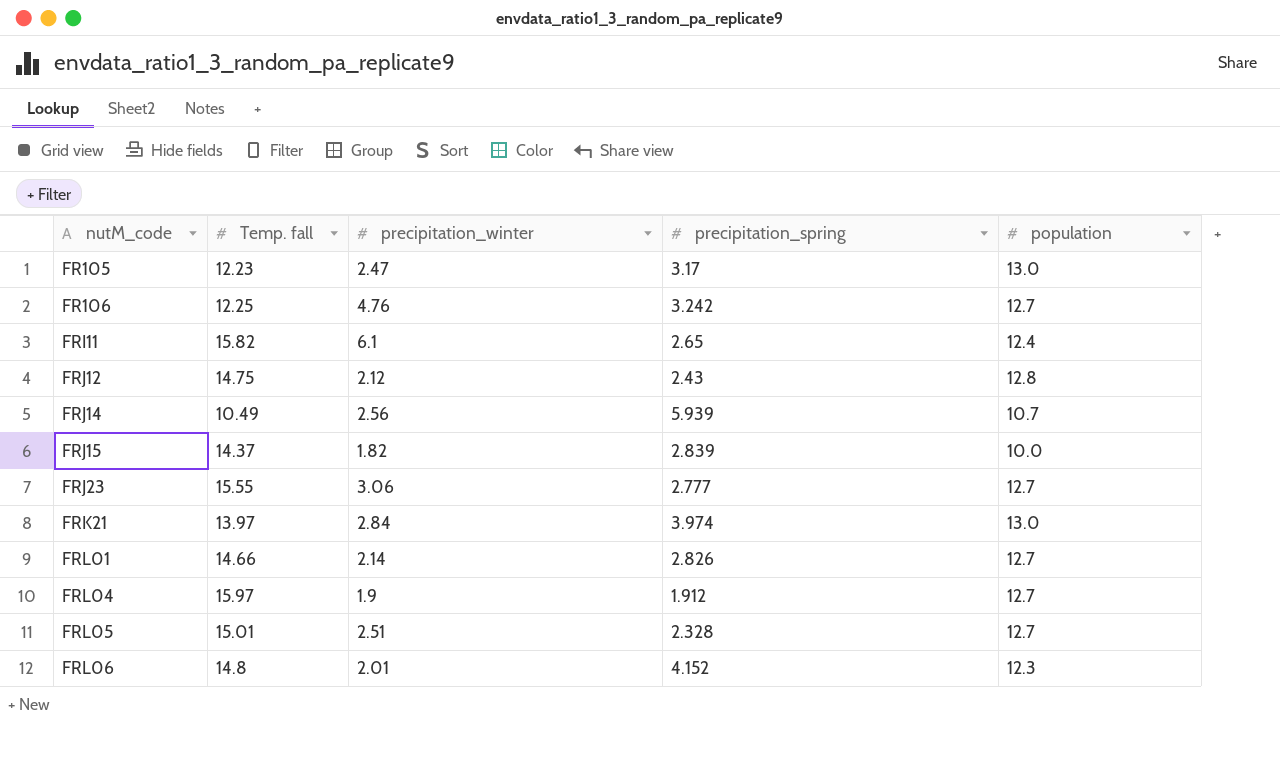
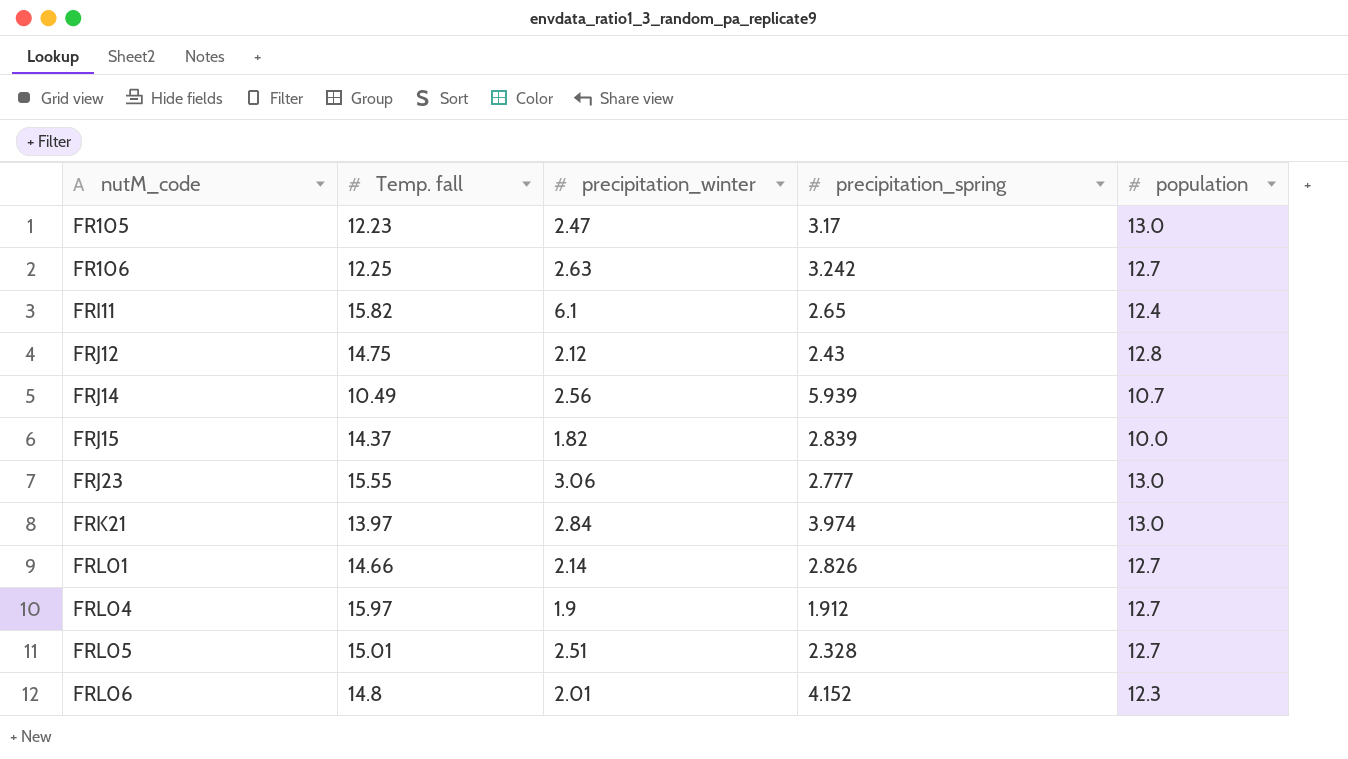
FR106 | precipitation_winter: 4.76 -> 2.63
FRJ23 | population: 12.7 -> 13.0

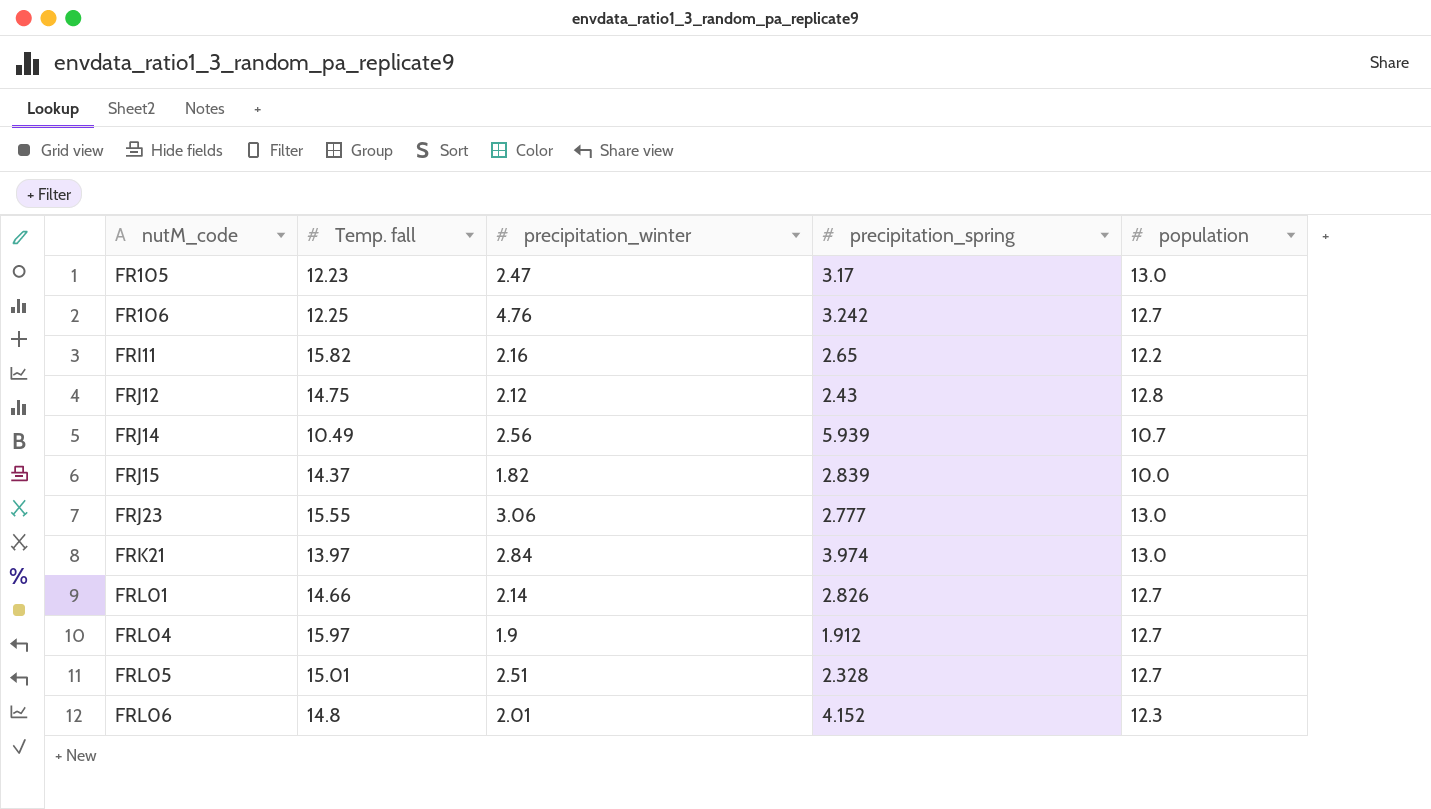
FR106 | precipitation_winter: 2.63 -> 4.76
FRI11 | precipitation_winter: 6.1 -> 2.16
FRI11 | population: 12.4 -> 12.2

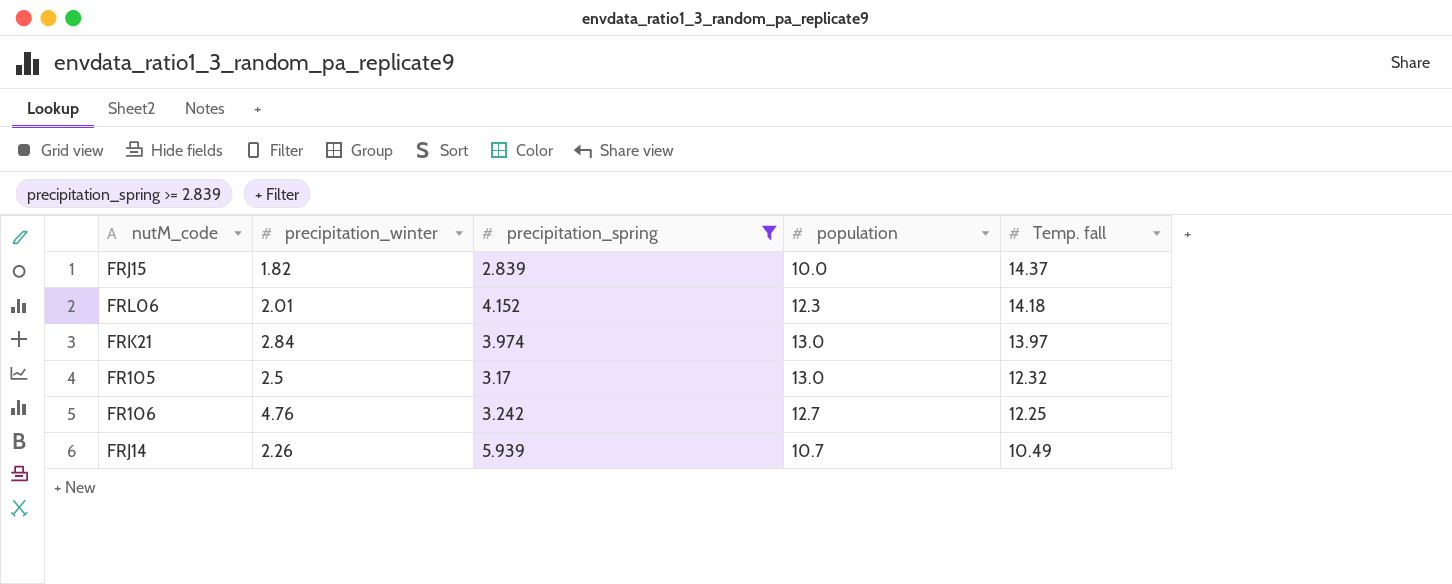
filter: none -> precipitation_spring >= 2.839
row order: nutM_code ascending -> Temp. fall descending
column Temp. fall | position: 2 -> 5
FRL06 | Temp. fall: 14.8 -> 14.18
FR105 | precipitation_winter: 2.47 -> 2.5
FR105 | Temp. fall: 12.23 -> 12.32
FRJ14 | precipitation_winter: 2.56 -> 2.26

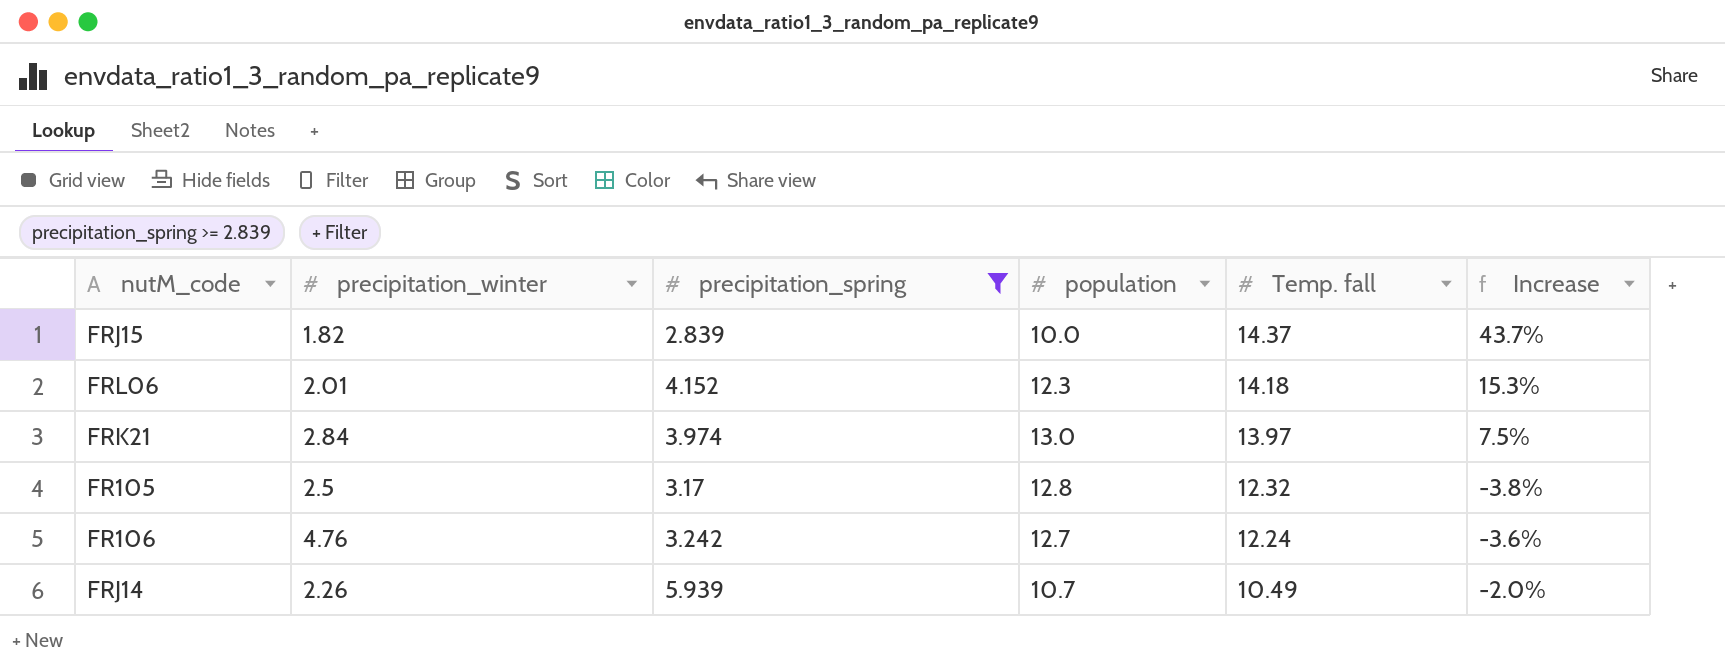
column Increase | formula: none -> ([Temp. fall] - [population]) / [population]
FR105 | population: 13.0 -> 12.8
FR106 | Temp. fall: 12.25 -> 12.24

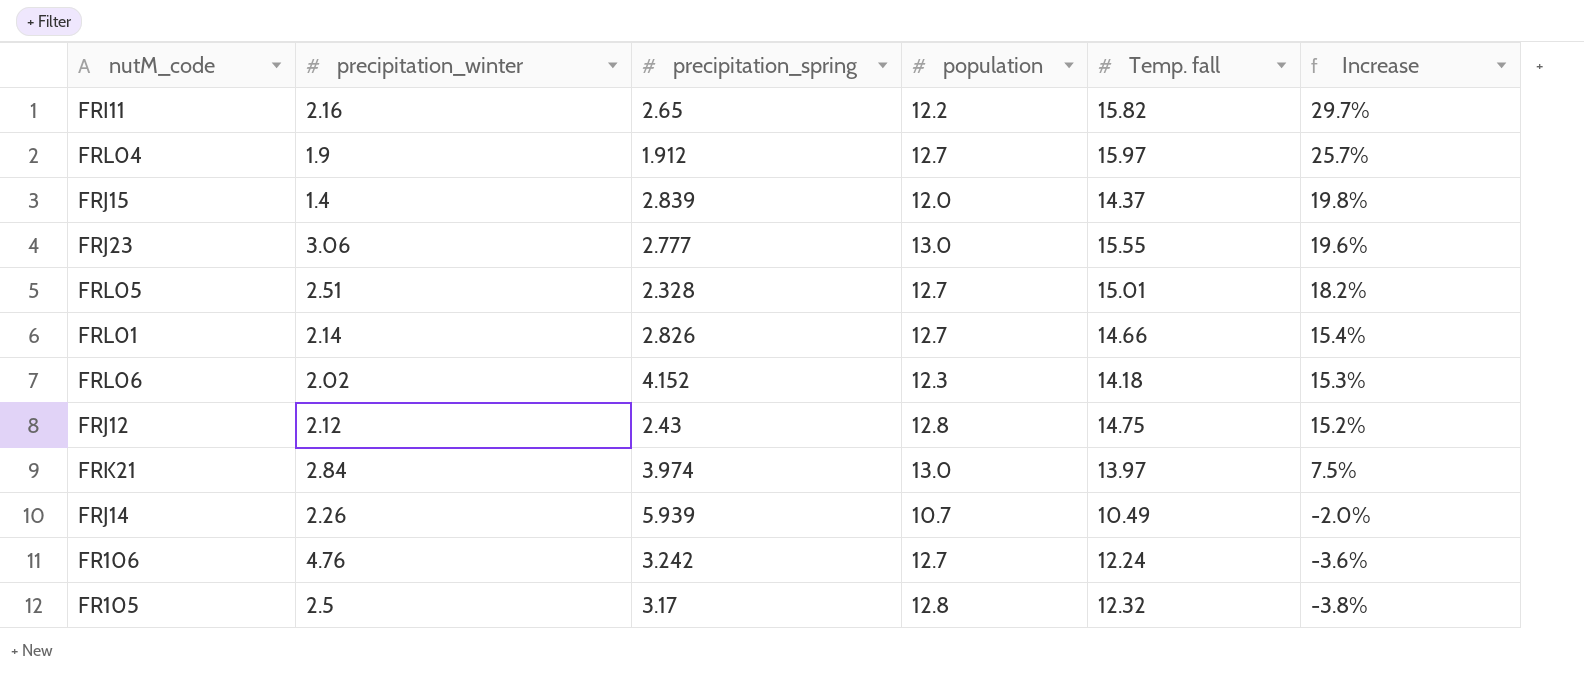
filter: precipitation_spring >= 2.839 -> none
row order: Temp. fall descending -> Increase descending
FRJ15 | precipitation_winter: 1.82 -> 1.4
FRJ15 | population: 10.0 -> 12.0
FRJ15 | Increase: 43.7% -> 19.8%
FRL06 | precipitation_winter: 2.01 -> 2.02

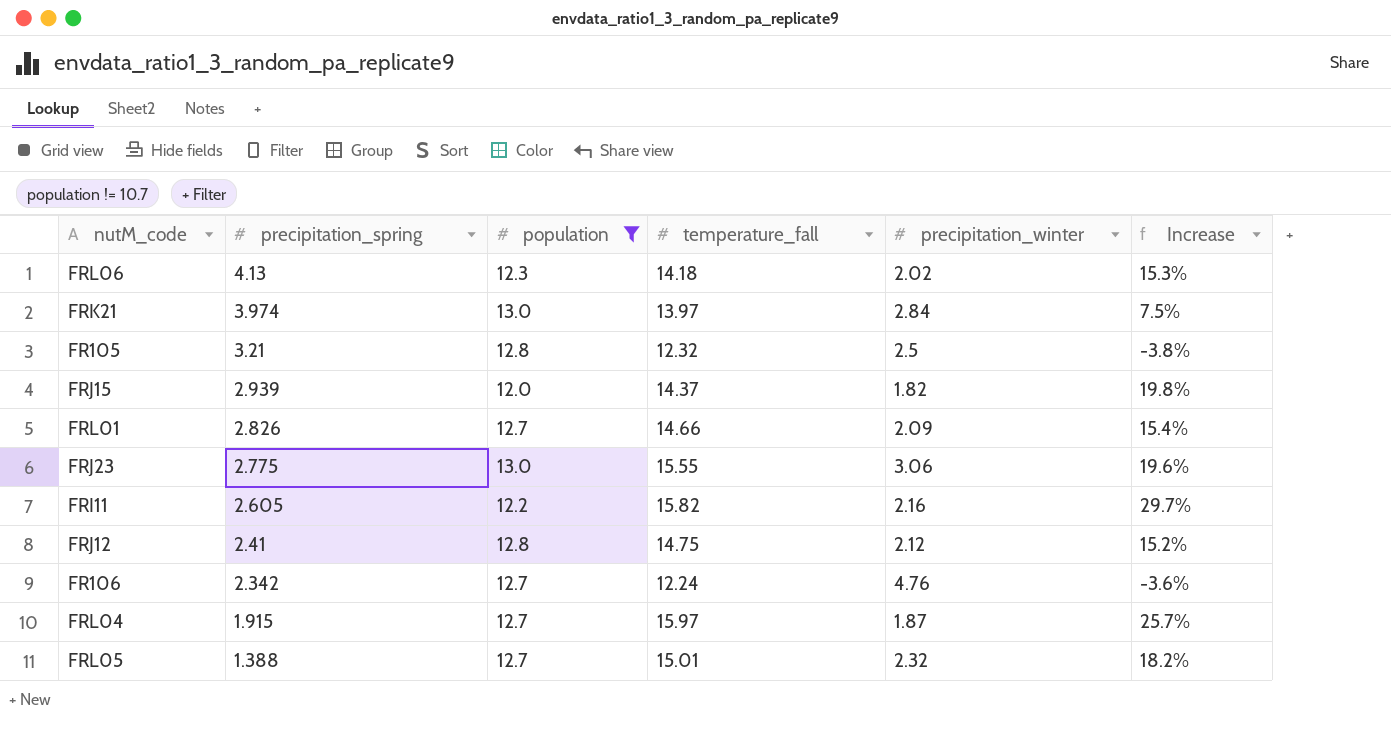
filter: none -> population != 10.7
row order: Increase descending -> precipitation_spring descending
column name: Temp. fall -> temperature_fall
column precipitation_winter | position: 2 -> 5
FRL06 | precipitation_spring: 4.152 -> 4.13
FR105 | precipitation_spring: 3.17 -> 3.21
FRJ15 | precipitation_spring: 2.839 -> 2.939
FRJ15 | precipitation_winter: 1.4 -> 1.82
FRL01 | precipitation_winter: 2.14 -> 2.09
FRJ23 | precipitation_spring: 2.777 -> 2.775
FRI11 | precipitation_spring: 2.65 -> 2.605
FRJ12 | precipitation_spring: 2.43 -> 2.41
FR106 | precipitation_spring: 3.242 -> 2.342
FRL04 | precipitation_spring: 1.912 -> 1.915
FRL04 | precipitation_winter: 1.9 -> 1.87
FRL05 | precipitation_spring: 2.328 -> 1.388
FRL05 | precipitation_winter: 2.51 -> 2.32

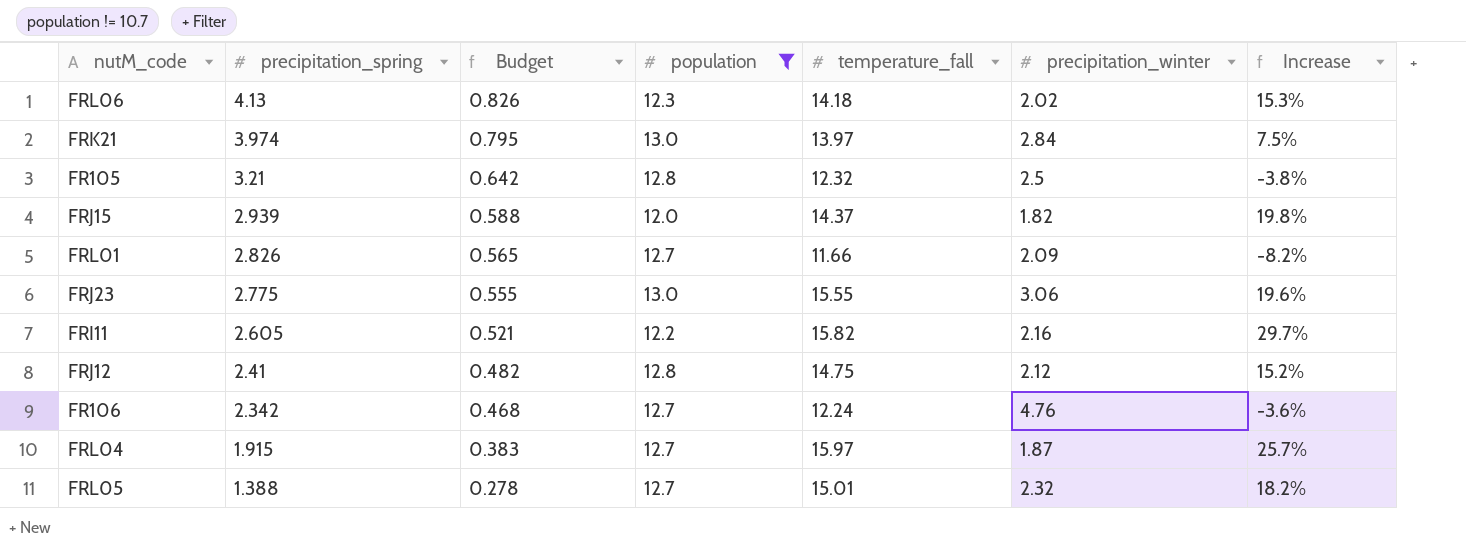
column Budget | formula: none -> [precipitation_spring] * 0.2
FRL01 | temperature_fall: 14.66 -> 11.66
FRL01 | Increase: 15.4% -> -8.2%

